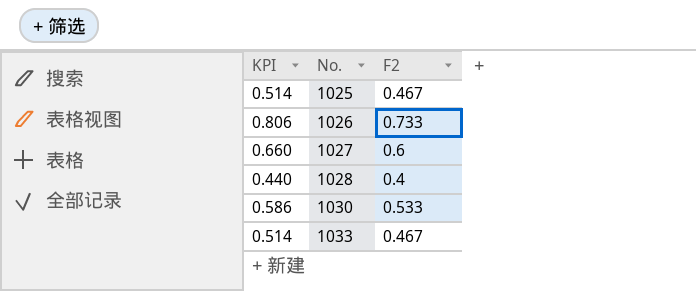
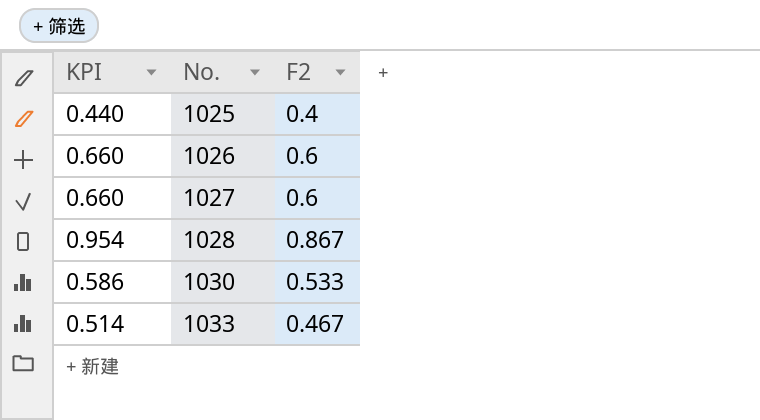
1025 | KPI: 0.514 -> 0.440
1025 | F2: 0.467 -> 0.4
1026 | KPI: 0.806 -> 0.660
1026 | F2: 0.733 -> 0.6
1028 | KPI: 0.440 -> 0.954
1028 | F2: 0.4 -> 0.867

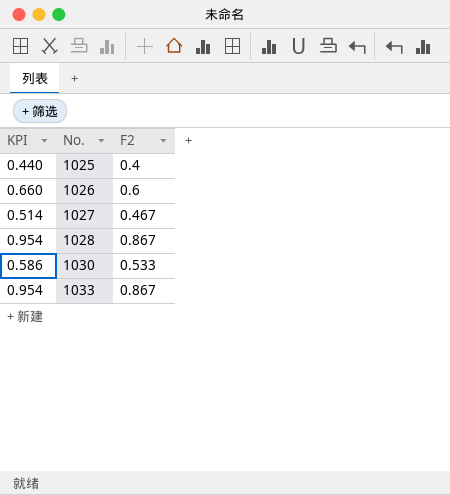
1027 | KPI: 0.660 -> 0.514
1027 | F2: 0.6 -> 0.467
1033 | KPI: 0.514 -> 0.954
1033 | F2: 0.467 -> 0.867

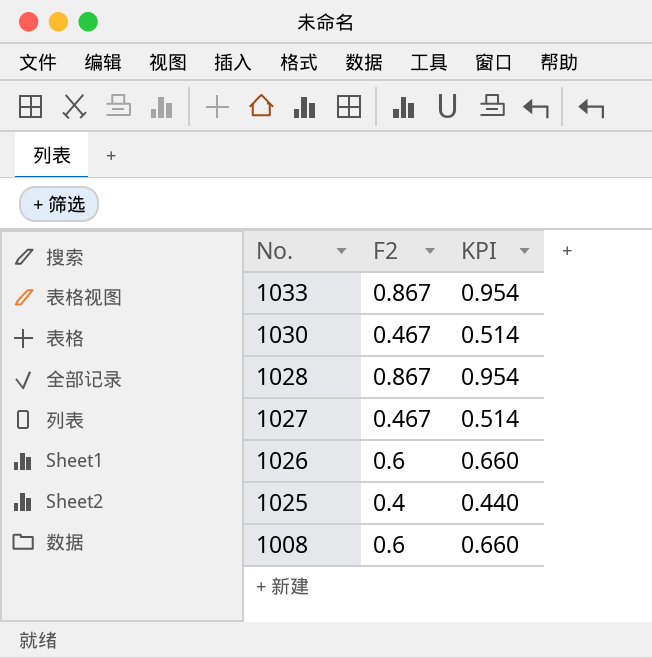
row order: No. ascending -> No. descending
column KPI | position: 1 -> 3
1030 | F2: 0.533 -> 0.467
1030 | KPI: 0.586 -> 0.514
row 1008: none -> 0.6 | 0.660

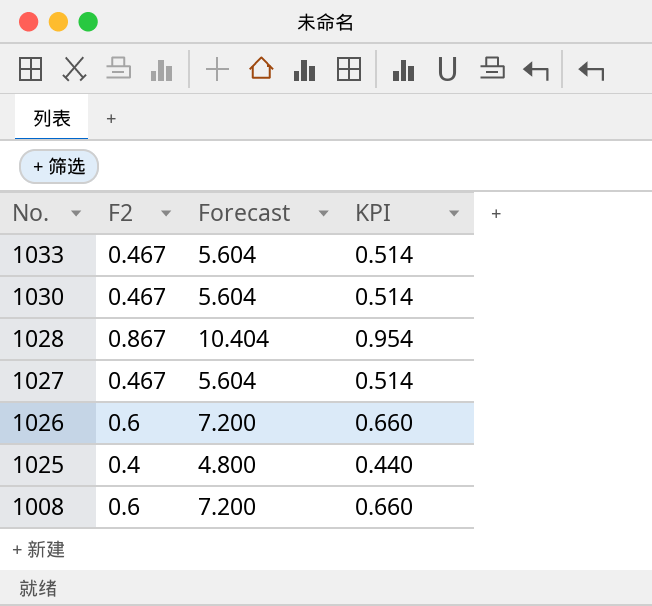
column Forecast | formula: none -> [F2] * 12
1033 | F2: 0.867 -> 0.467
1033 | KPI: 0.954 -> 0.514

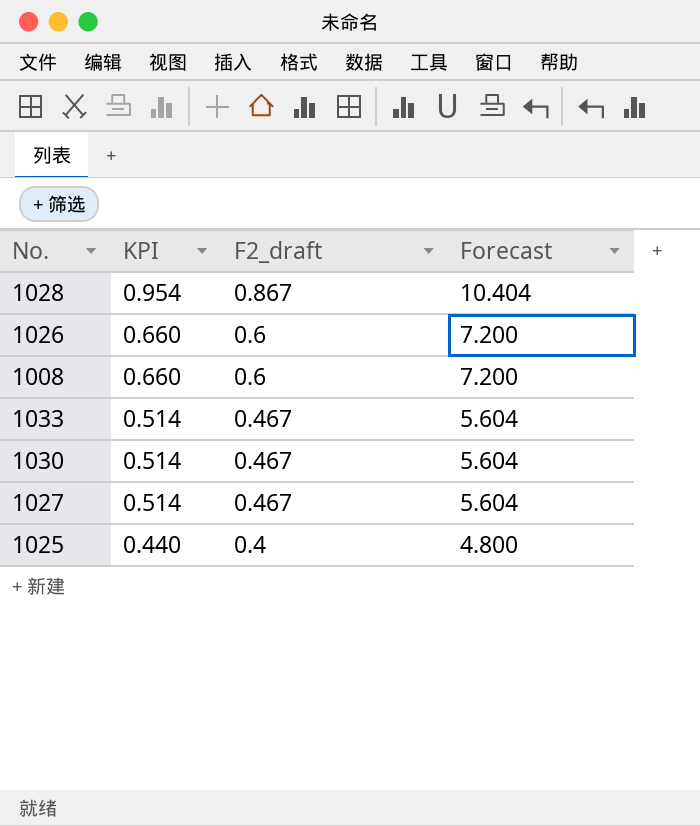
row order: No. descending -> KPI descending
column KPI | position: 4 -> 2
column name: F2 -> F2_draft

